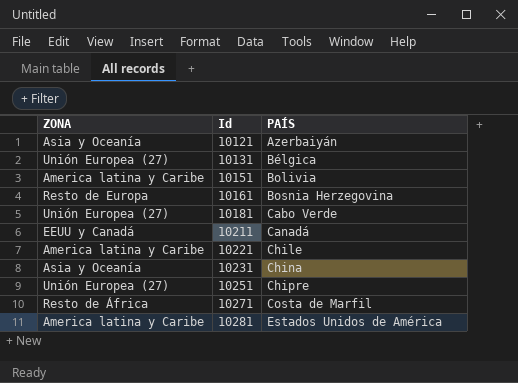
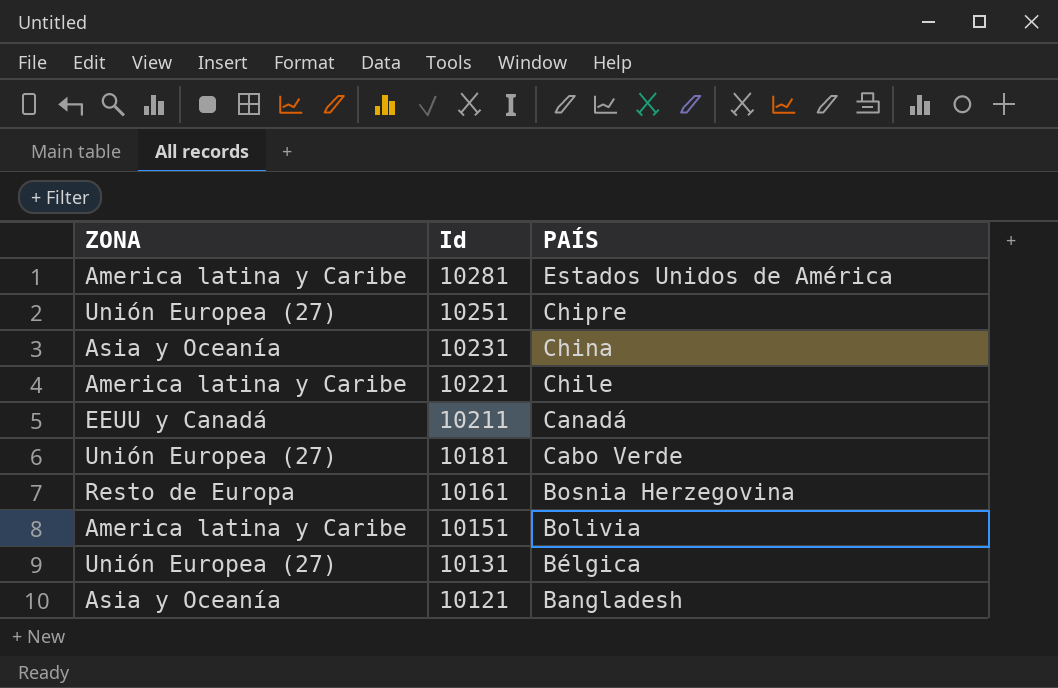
row order: Id ascending -> Id descending
row 10271: Resto de África | Costa de Marfil -> none
10121 | PAÍS: Azerbaiyán -> Bangladesh

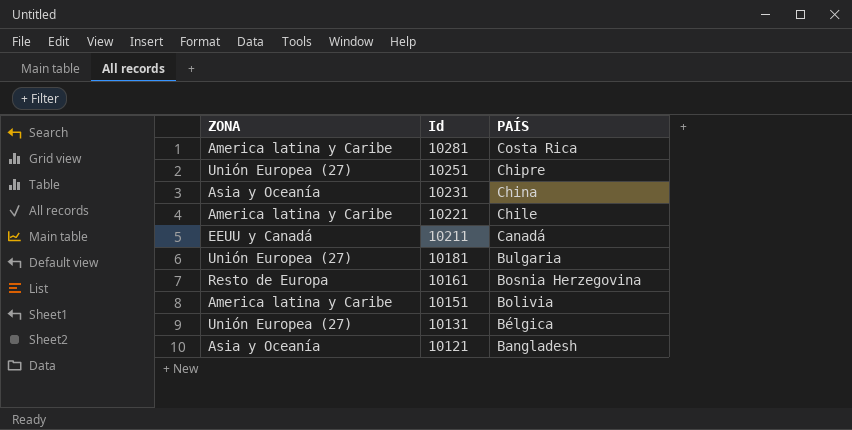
10281 | PAÍS: Estados Unidos de América -> Costa Rica
10181 | PAÍS: Cabo Verde -> Bulgaria

